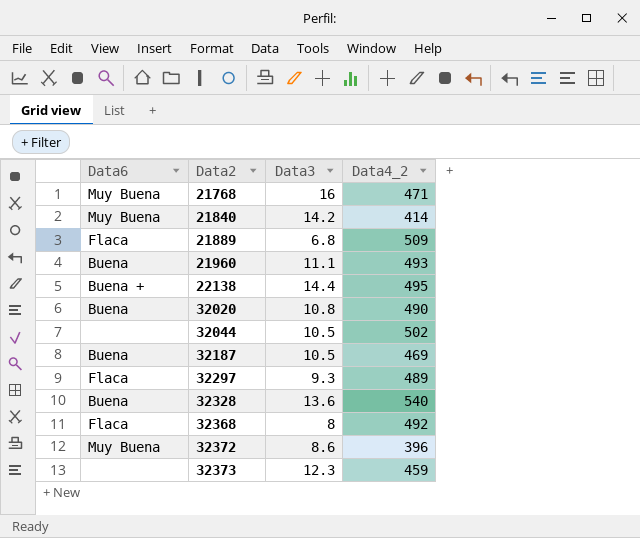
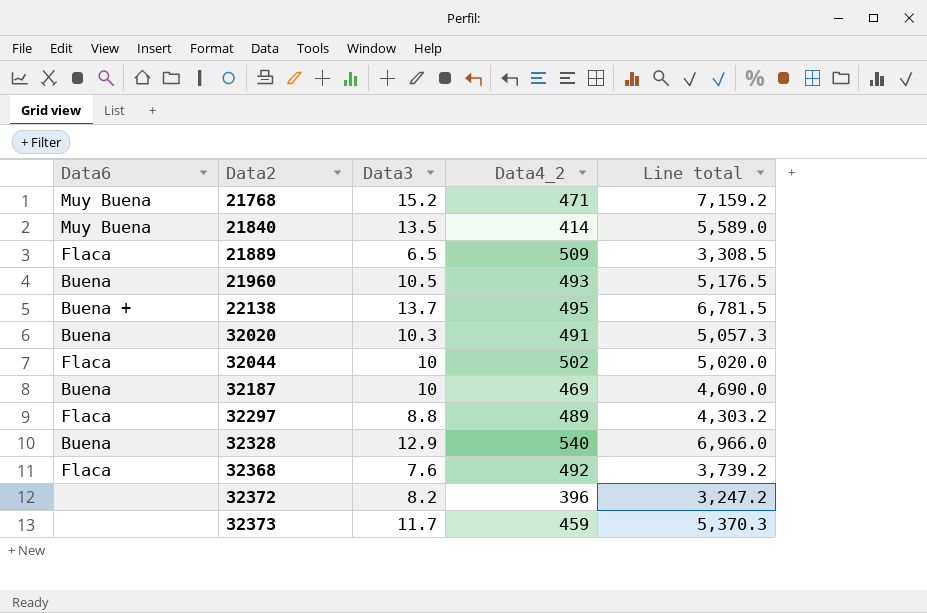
column Line total | formula: none -> [Data3] * [Data4_2]
21768 | Data3: 16 -> 15.2
21840 | Data3: 14.2 -> 13.5
21889 | Data3: 6.8 -> 6.5
21960 | Data3: 11.1 -> 10.5
22138 | Data3: 14.4 -> 13.7
32020 | Data3: 10.8 -> 10.3
32020 | Data4_2: 490 -> 491
32044 | Data6: none -> Flaca
32044 | Data3: 10.5 -> 10
32187 | Data3: 10.5 -> 10
32297 | Data3: 9.3 -> 8.8
32328 | Data3: 13.6 -> 12.9
32368 | Data3: 8 -> 7.6
32372 | Data6: Muy Buena -> none
32372 | Data3: 8.6 -> 8.2
32373 | Data3: 12.3 -> 11.7

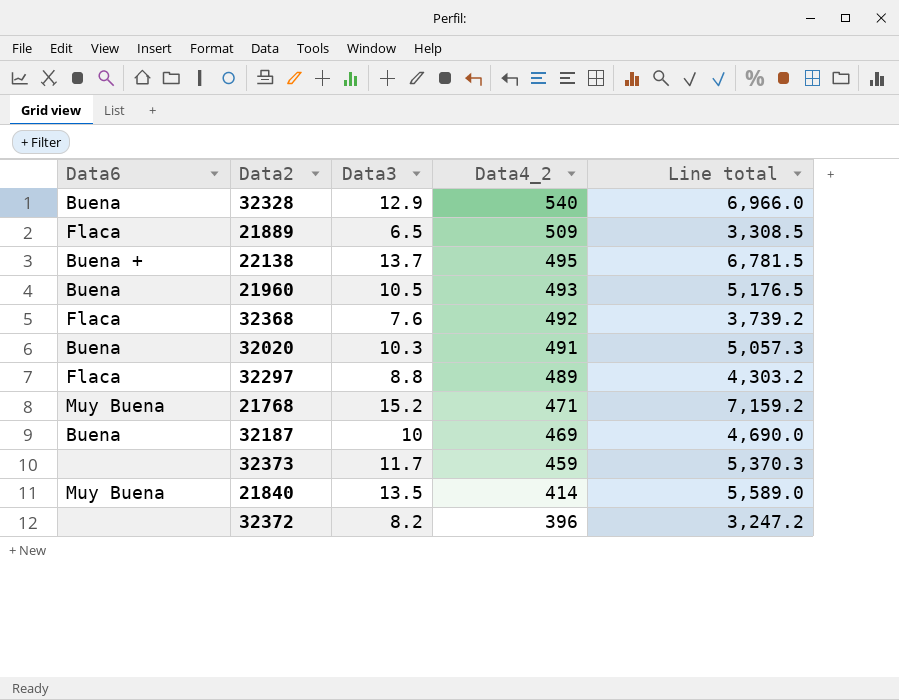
row order: Data2 ascending -> Data4_2 descending
row 32044: Flaca | 10 | 502 | 5,020.0 -> none

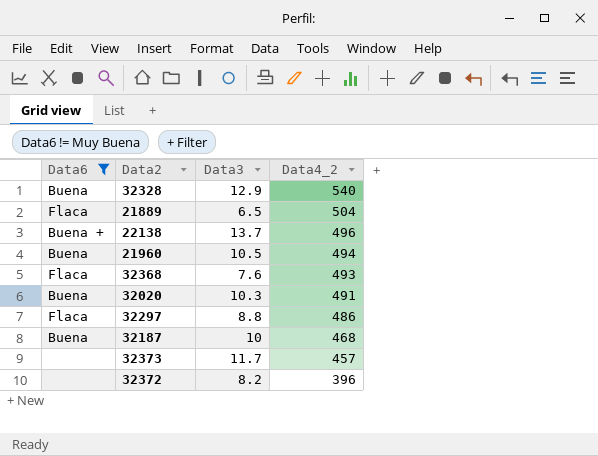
filter: none -> Data6 != Muy Buena
column Line total | formula: [Data3] * [Data4_2] -> none
21889 | Data4_2: 509 -> 504
22138 | Data4_2: 495 -> 496
21960 | Data4_2: 493 -> 494
32368 | Data4_2: 492 -> 493
32297 | Data4_2: 489 -> 486
32187 | Data4_2: 469 -> 468
32373 | Data4_2: 459 -> 457

